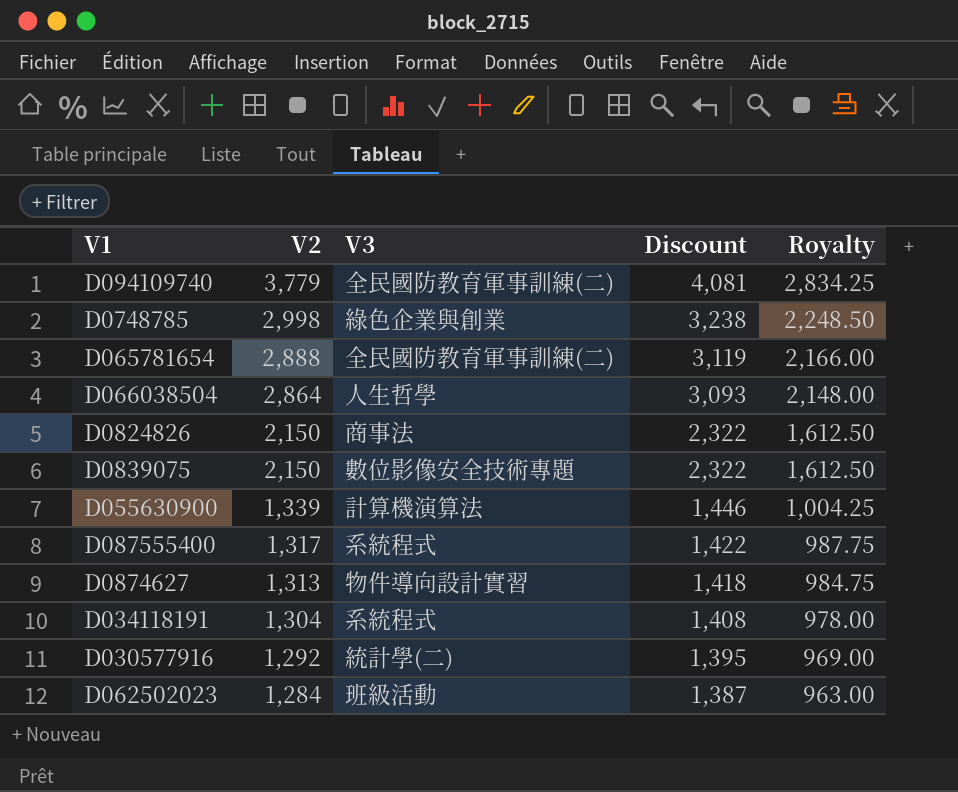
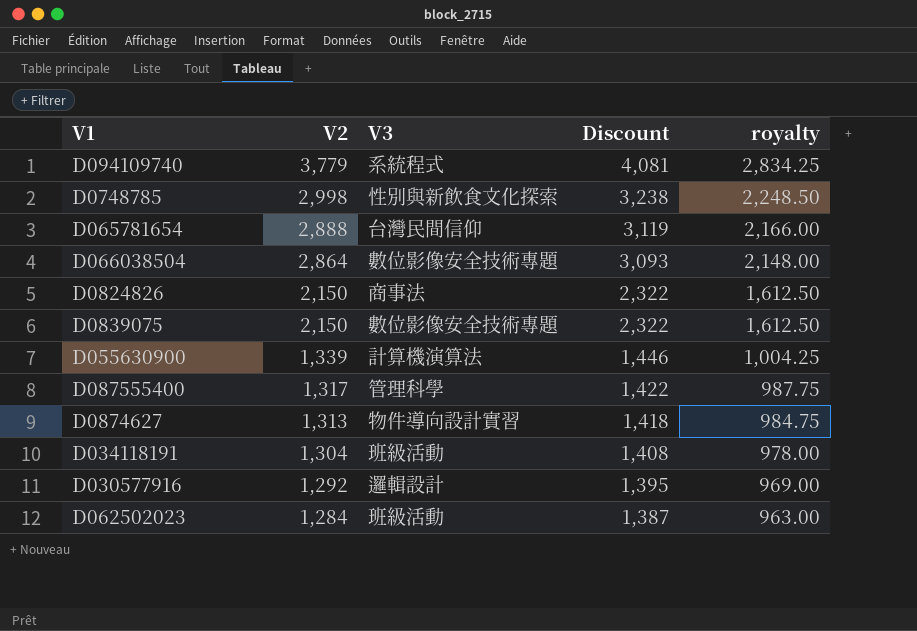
column name: Royalty -> royalty
D094109740 | V3: 全民國防教育軍事訓練(二) -> 系統程式
D0748785 | V3: 綠色企業與創業 -> 性別與新飲食文化探索
D065781654 | V3: 全民國防教育軍事訓練(二) -> 台灣民間信仰
D066038504 | V3: 人生哲學 -> 數位影像安全技術專題
D087555400 | V3: 系統程式 -> 管理科學
D034118191 | V3: 系統程式 -> 班級活動
D030577916 | V3: 統計學(二) -> 邏輯設計

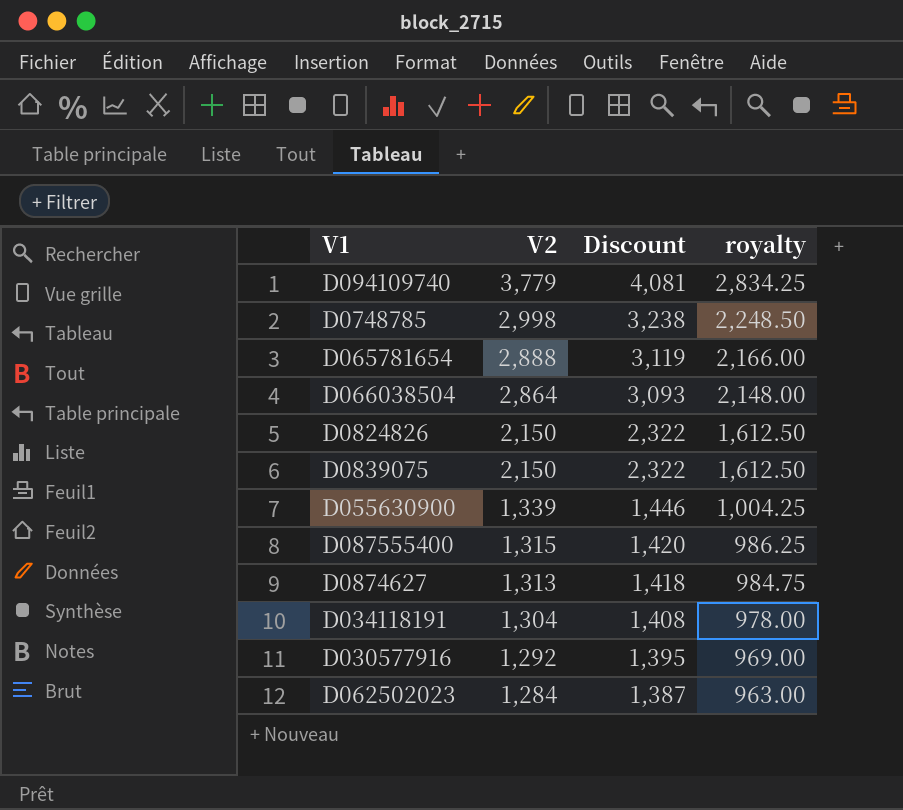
column V3 | position: 3 -> none
D087555400 | V2: 1,317 -> 1,315
D087555400 | Discount: 1,422 -> 1,420
D087555400 | royalty: 987.75 -> 986.25

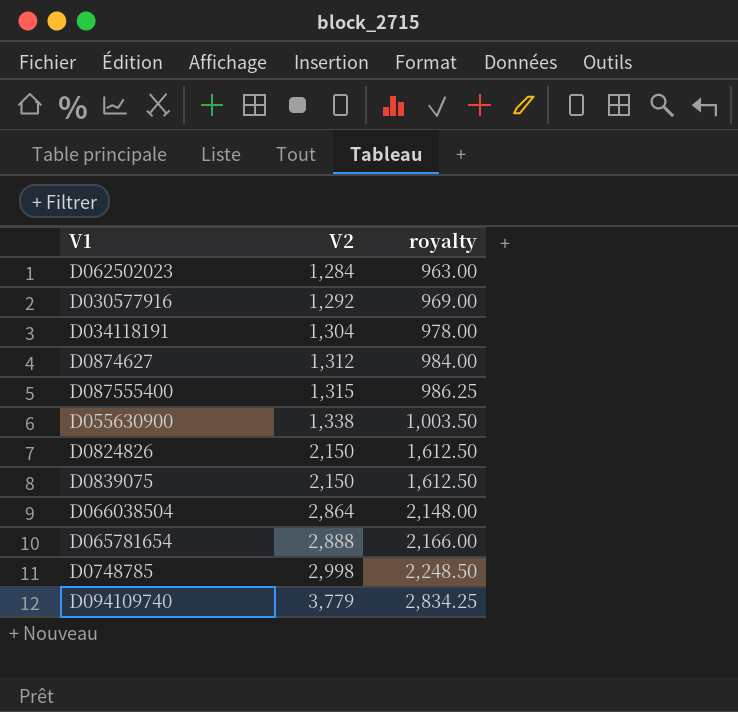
row order: V2 descending -> V2 ascending
column Discount | formula: [V2] * 1.08 -> none
D0874627 | V2: 1,313 -> 1,312
D0874627 | royalty: 984.75 -> 984.00
D055630900 | V2: 1,339 -> 1,338
D055630900 | royalty: 1,004.25 -> 1,003.50

